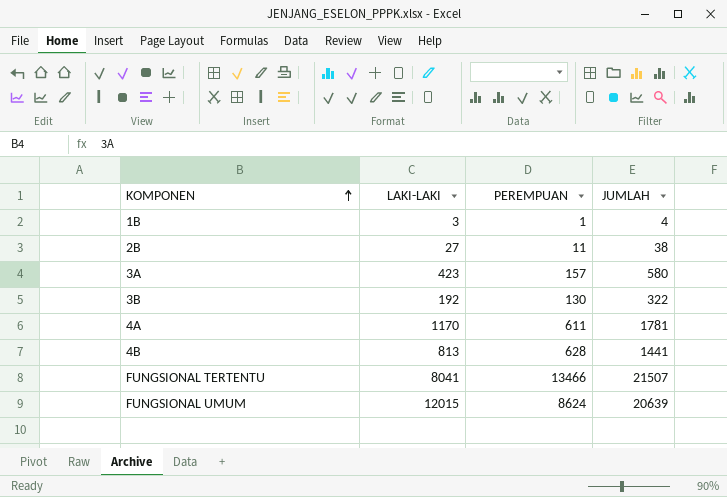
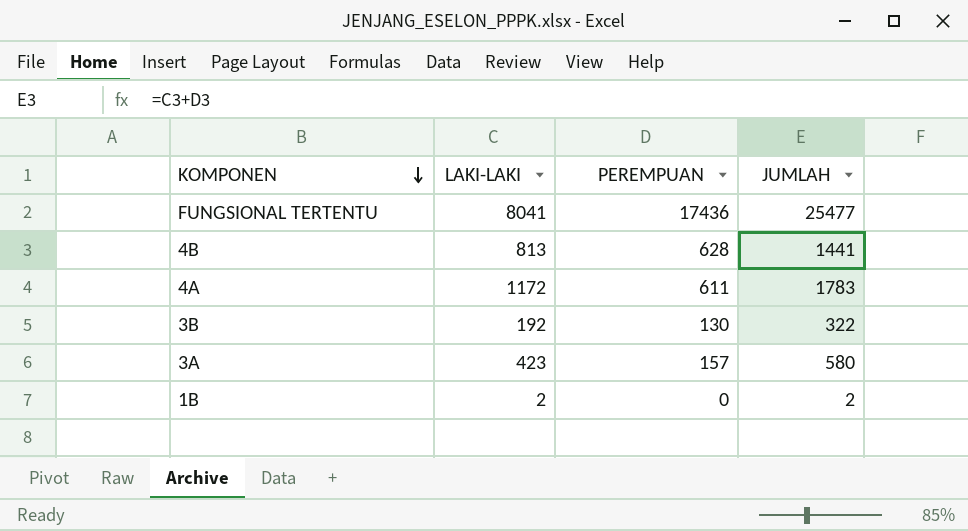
row order: KOMPONEN ascending -> KOMPONEN descending
row 2B: 27 | 11 | 38 -> none
row FUNGSIONAL UMUM: 12015 | 8624 | 20639 -> none
FUNGSIONAL TERTENTU | PEREMPUAN: 13466 -> 17436
FUNGSIONAL TERTENTU | JUMLAH: 21507 -> 25477
4A | LAKI-LAKI: 1170 -> 1172
4A | JUMLAH: 1781 -> 1783
1B | LAKI-LAKI: 3 -> 2
1B | PEREMPUAN: 1 -> 0
1B | JUMLAH: 4 -> 2

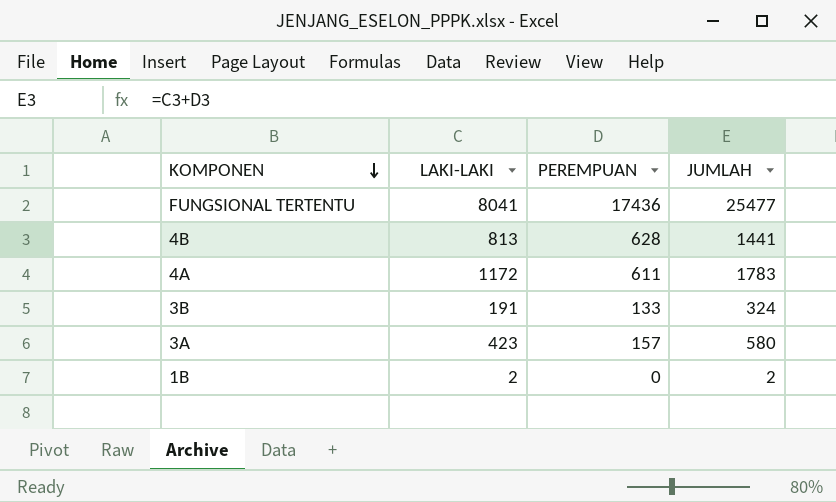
3B | LAKI-LAKI: 192 -> 191
3B | PEREMPUAN: 130 -> 133
3B | JUMLAH: 322 -> 324

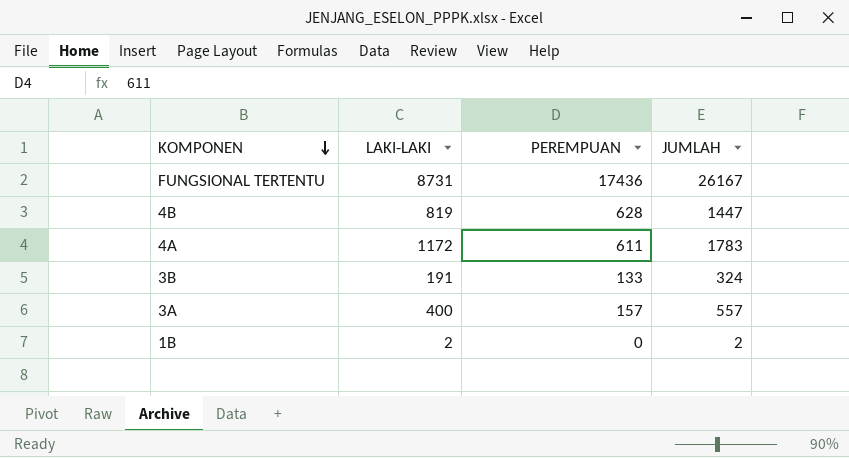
FUNGSIONAL TERTENTU | LAKI-LAKI: 8041 -> 8731
FUNGSIONAL TERTENTU | JUMLAH: 25477 -> 26167
4B | LAKI-LAKI: 813 -> 819
4B | JUMLAH: 1441 -> 1447
3A | LAKI-LAKI: 423 -> 400
3A | JUMLAH: 580 -> 557

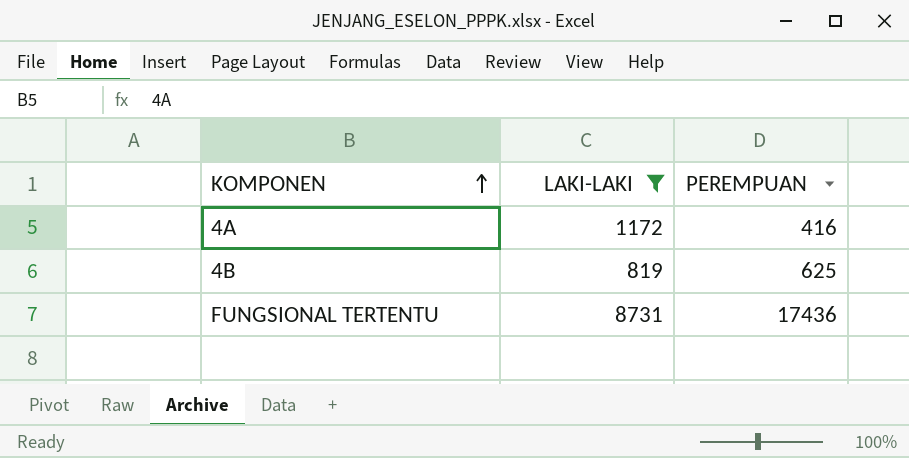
filter: none -> LAKI-LAKI >= 819
row order: KOMPONEN descending -> KOMPONEN ascending
column JUMLAH | formula: [LAKI-LAKI] + [PEREMPUAN] -> none
4A | PEREMPUAN: 611 -> 416
4B | PEREMPUAN: 628 -> 625

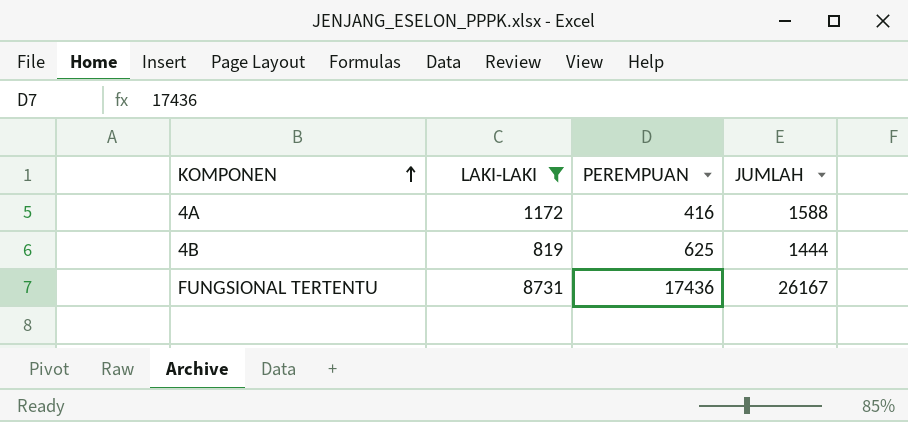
column JUMLAH | formula: none -> [LAKI-LAKI] + [PEREMPUAN]

